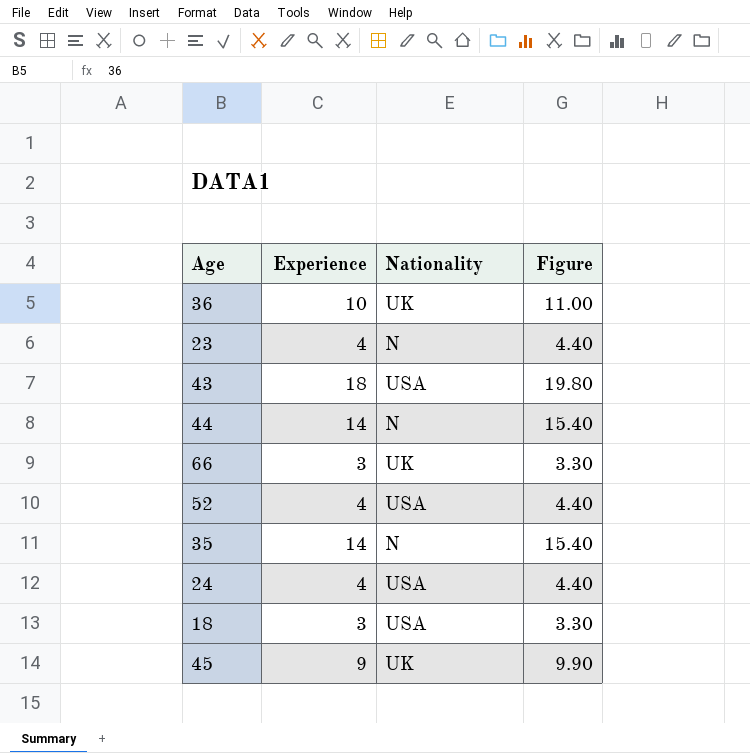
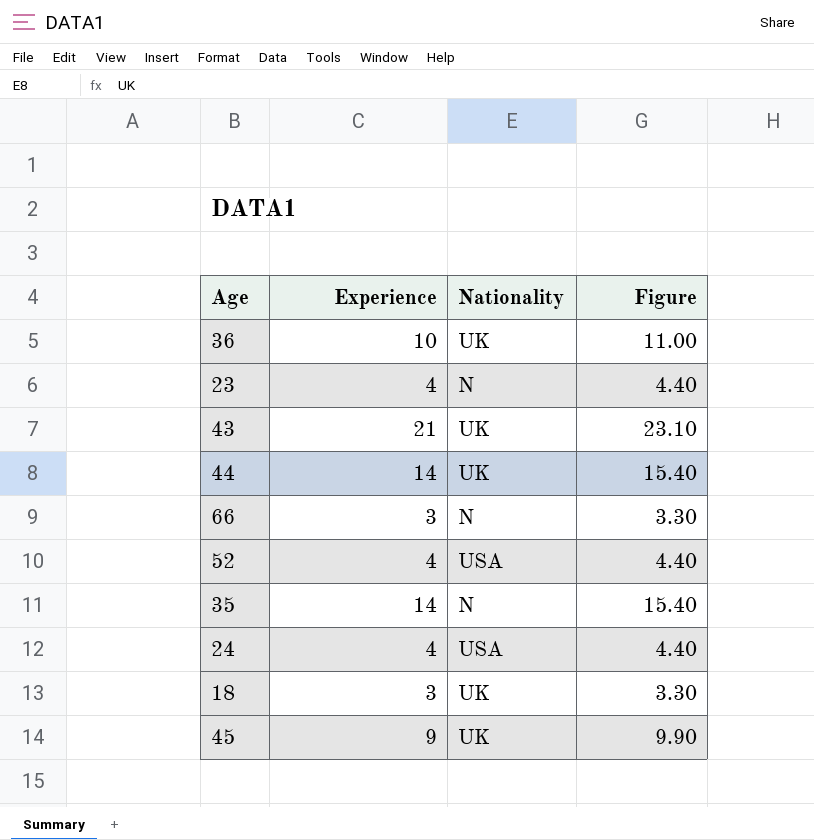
43 | Experience: 18 -> 21
43 | Nationality: USA -> UK
43 | Figure: 19.80 -> 23.10
44 | Nationality: N -> UK
66 | Nationality: UK -> N
18 | Nationality: USA -> UK

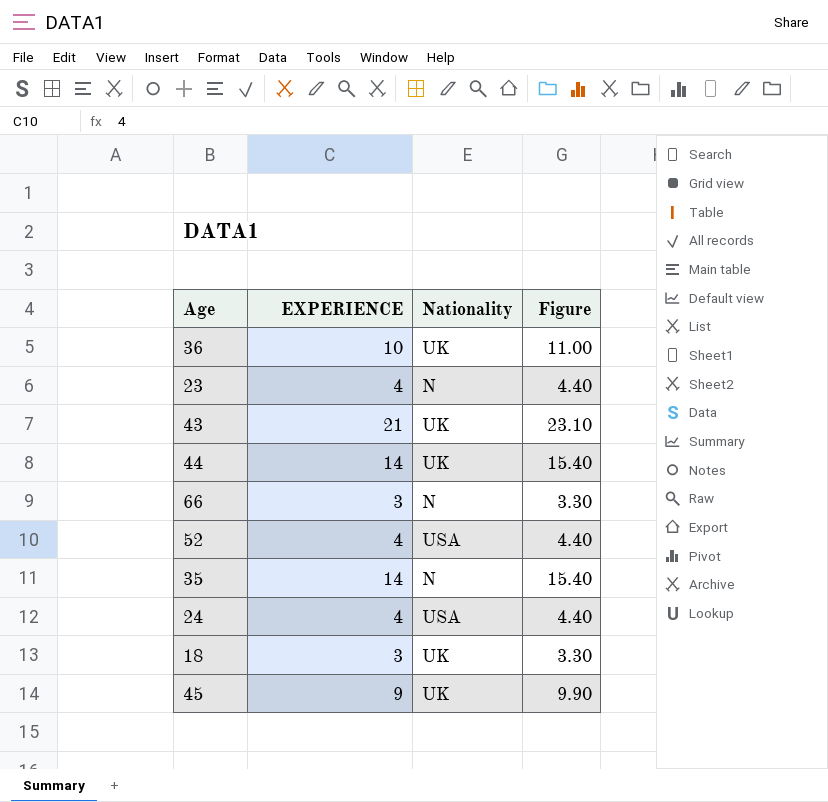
column name: Experience -> EXPERIENCE

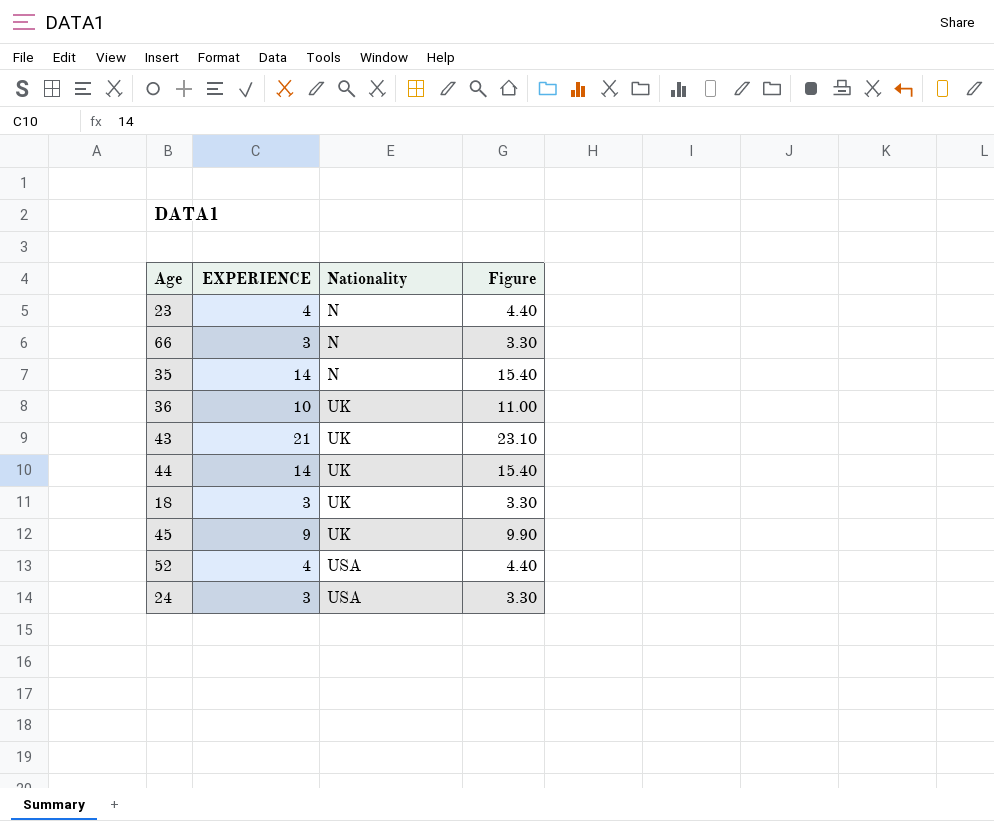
row order: none -> Nationality ascending
24 | EXPERIENCE: 4 -> 3
24 | Figure: 4.40 -> 3.30

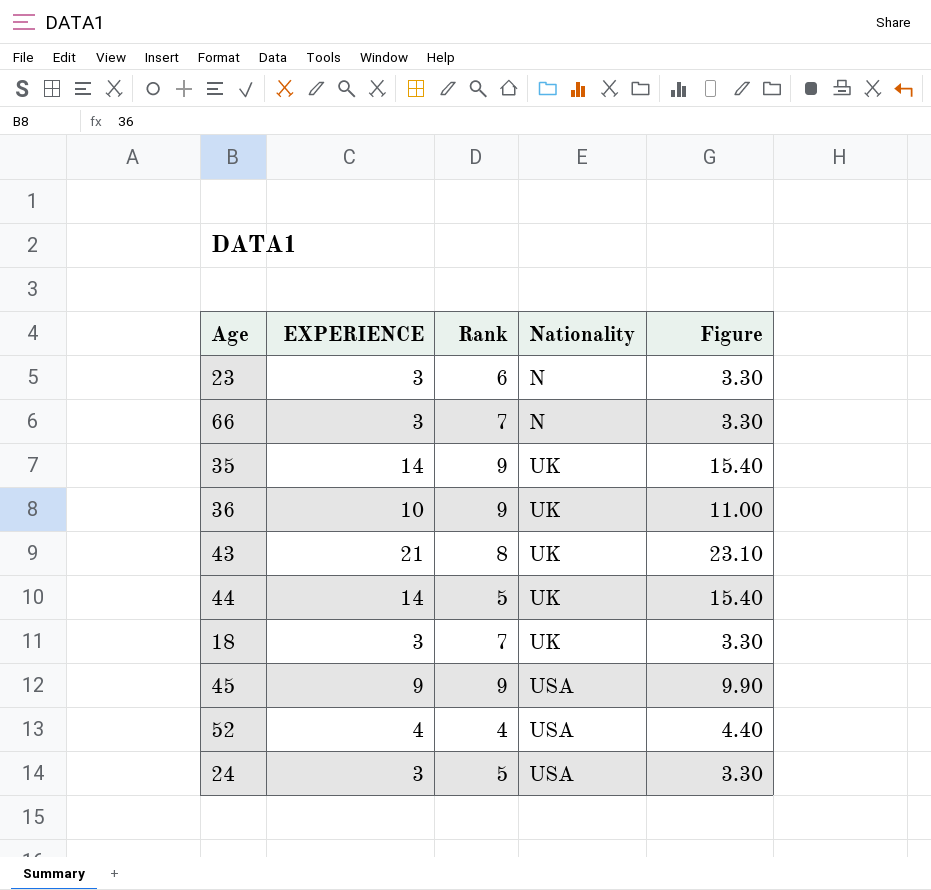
column Rank | position: none -> 3
23 | EXPERIENCE: 4 -> 3
23 | Figure: 4.40 -> 3.30
35 | Nationality: N -> UK
45 | Nationality: UK -> USA

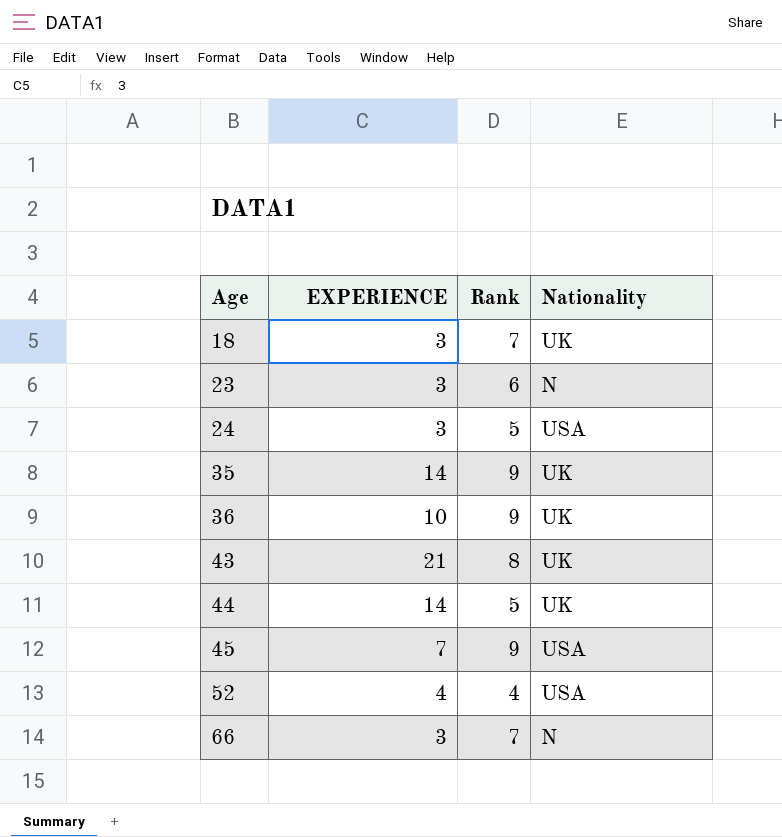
row order: Nationality ascending -> Age ascending
column Figure | formula: [EXPERIENCE] * 1.1 -> none
45 | EXPERIENCE: 9 -> 7

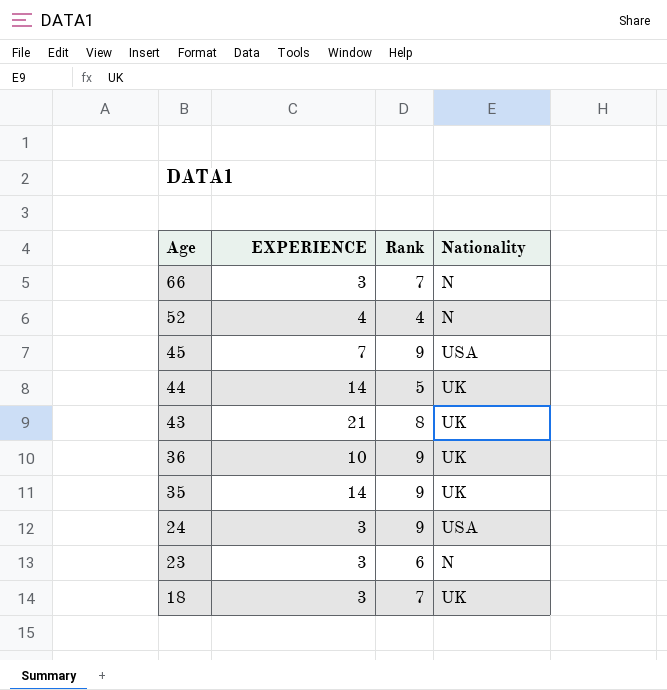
row order: Age ascending -> Age descending
52 | Nationality: USA -> N
24 | Rank: 5 -> 9

